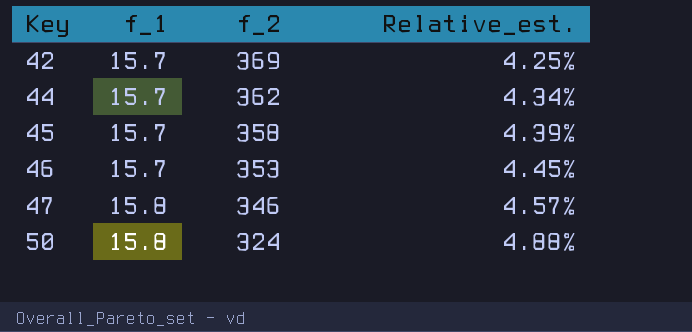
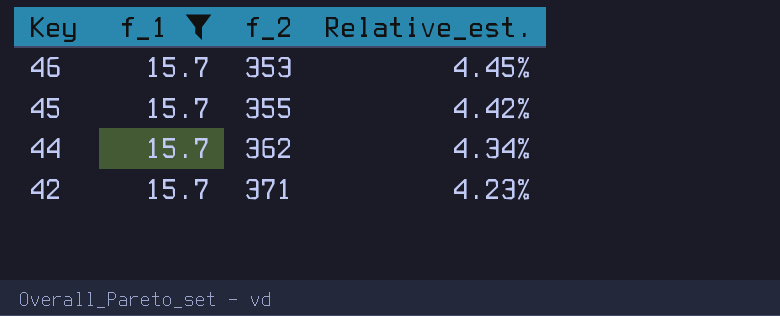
filter: none -> f_1 = 15.7
row order: Key ascending -> Key descending
45 | f_2: 358 -> 355
45 | Relative_est.: 4.39% -> 4.42%
42 | f_2: 369 -> 371
42 | Relative_est.: 4.25% -> 4.23%

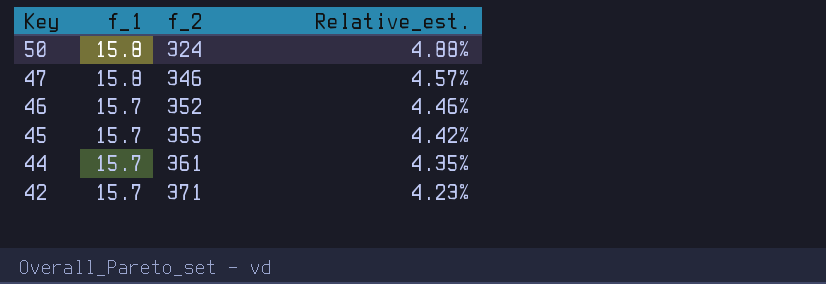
filter: f_1 = 15.7 -> none
46 | f_2: 353 -> 352
46 | Relative_est.: 4.45% -> 4.46%
44 | f_2: 362 -> 361
44 | Relative_est.: 4.34% -> 4.35%

